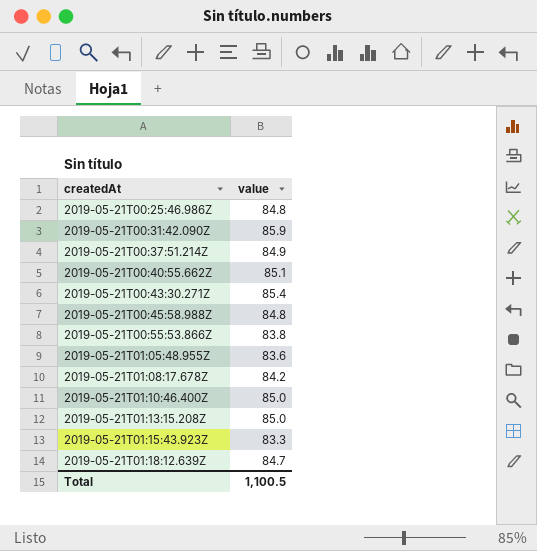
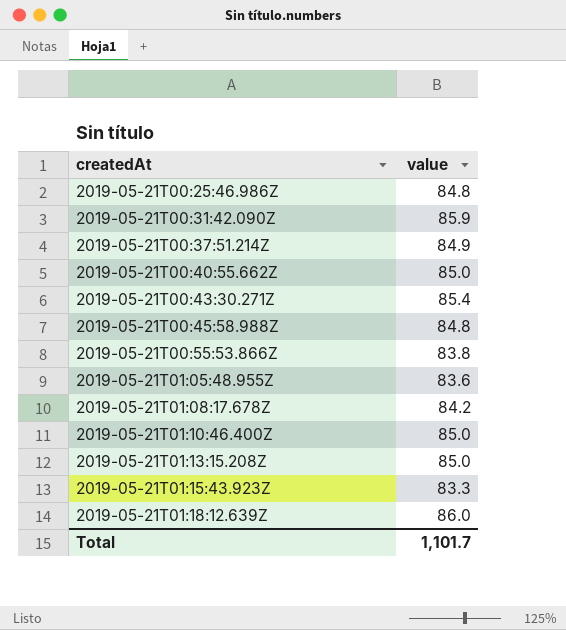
2019-05-21T00:40:55.662Z | value: 85.1 -> 85.0
2019-05-21T01:18:12.639Z | value: 84.7 -> 86.0
Total | value: 1,100.5 -> 1,101.7

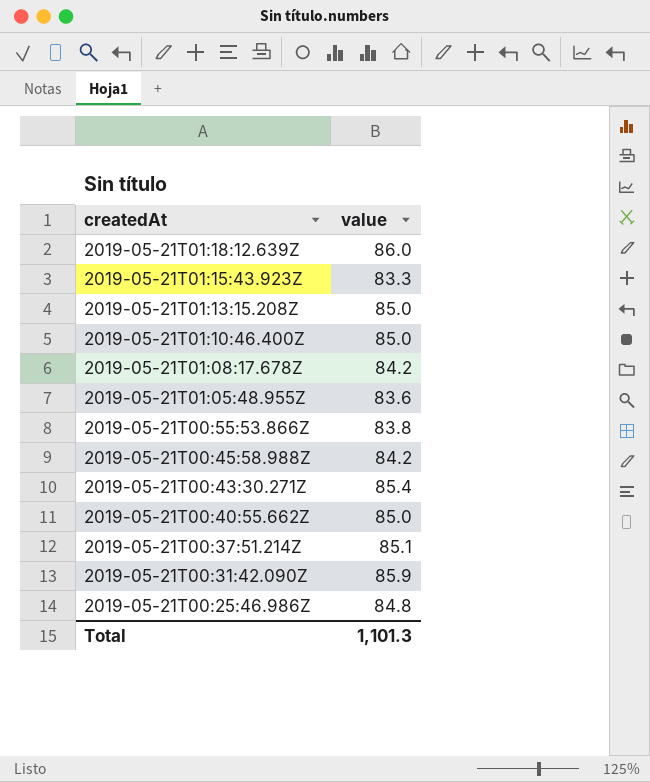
row order: createdAt ascending -> createdAt descending
2019-05-21T00:45:58.988Z | value: 84.8 -> 84.2
2019-05-21T00:37:51.214Z | value: 84.9 -> 85.1
Total | value: 1,101.7 -> 1,101.3

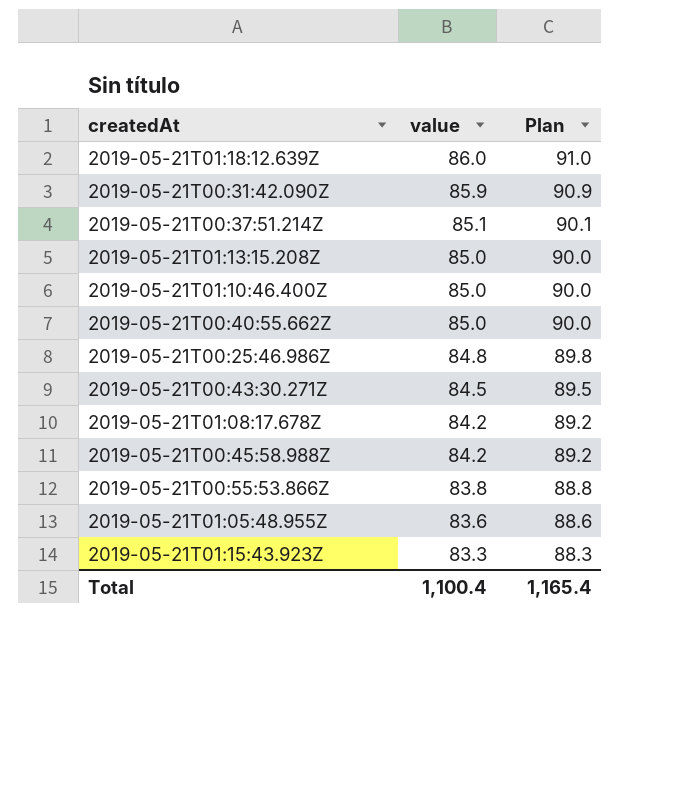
row order: createdAt descending -> value descending
column Plan | formula: none -> [value] + 5
2019-05-21T00:43:30.271Z | value: 85.4 -> 84.5
Total | value: 1,101.3 -> 1,100.4

